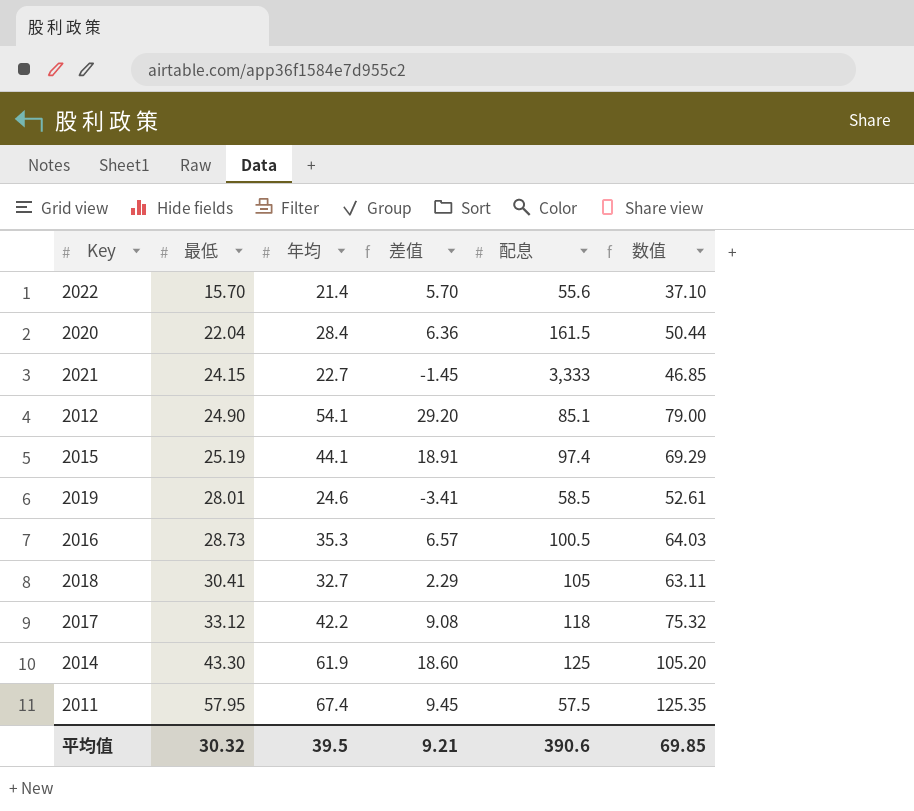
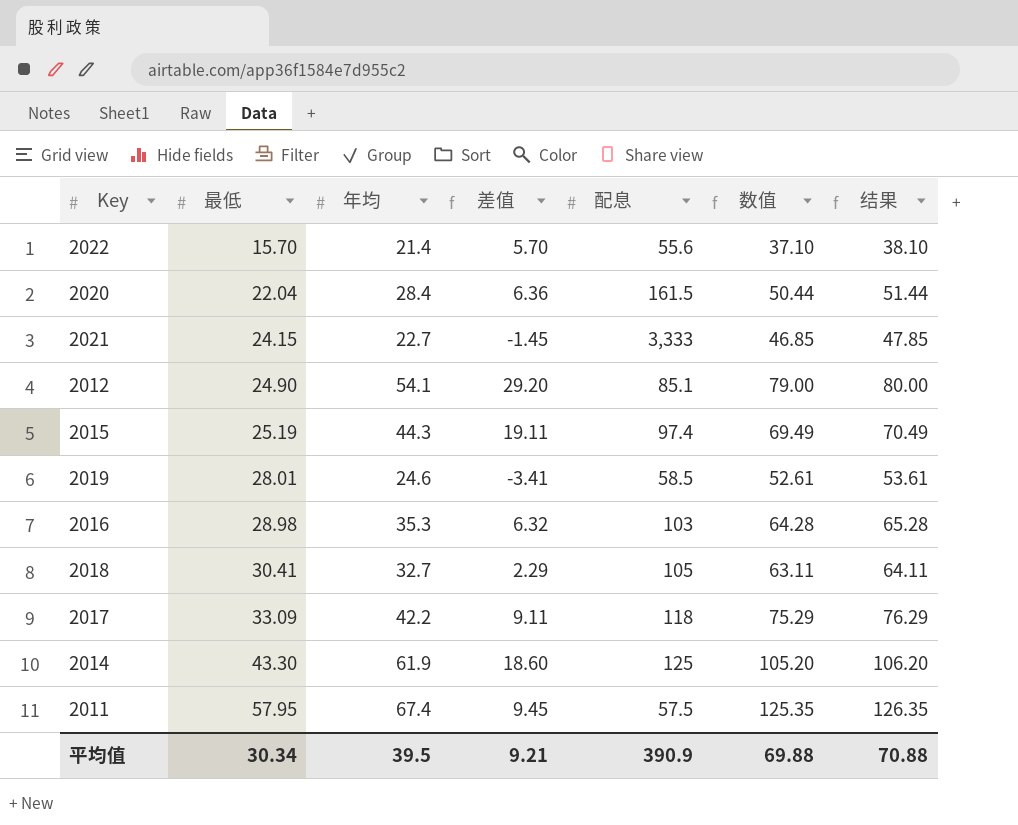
column 结果 | formula: none -> [数值] + 1
2015 | 年均: 44.1 -> 44.3
2015 | 差值: 18.91 -> 19.11
2015 | 数值: 69.29 -> 69.49
2016 | 最低: 28.73 -> 28.98
2016 | 差值: 6.57 -> 6.32
2016 | 配息: 100.5 -> 103
2016 | 数值: 64.03 -> 64.28
2017 | 最低: 33.12 -> 33.09
2017 | 差值: 9.08 -> 9.11
2017 | 数值: 75.32 -> 75.29
平均值 | 最低: 30.32 -> 30.34
平均值 | 配息: 390.6 -> 390.9
平均值 | 数值: 69.85 -> 69.88

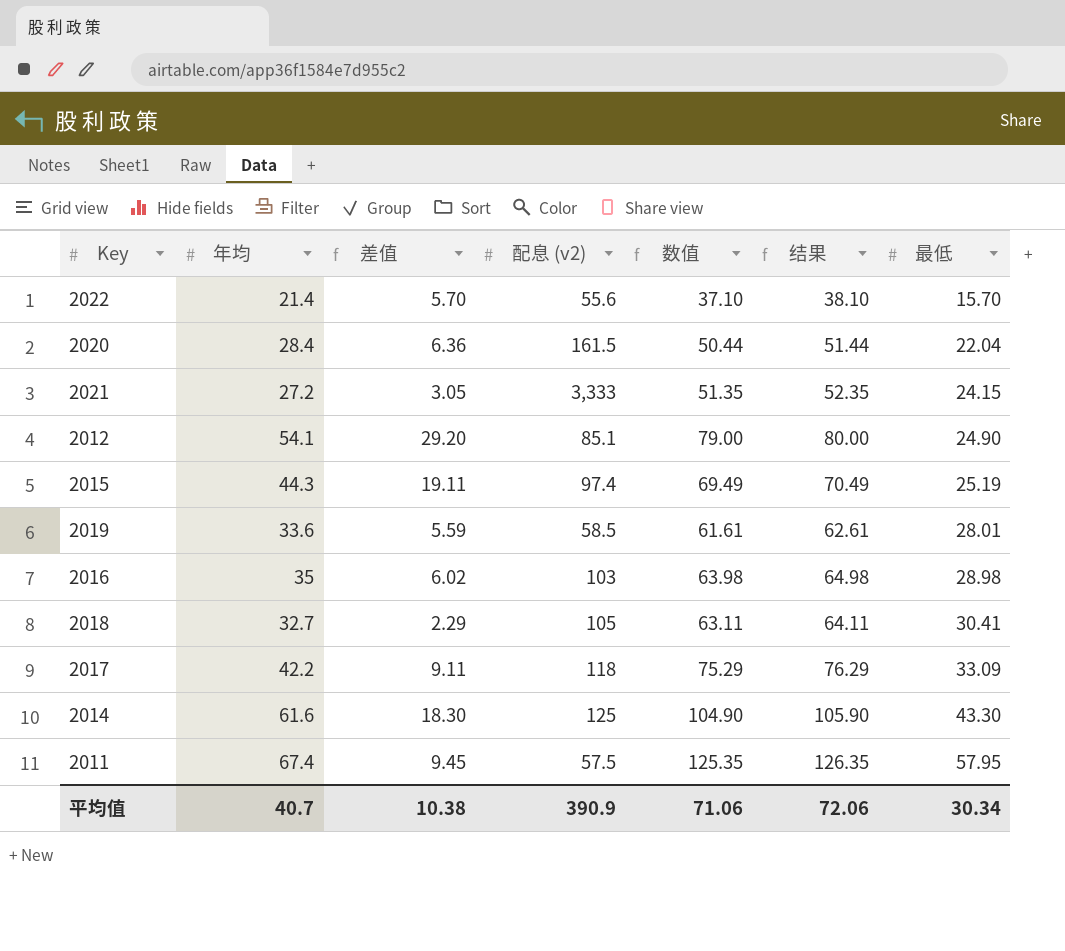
column name: 配息 -> 配息 (v2)
column 最低 | position: 2 -> 7
2021 | 年均: 22.7 -> 27.2
2021 | 差值: -1.45 -> 3.05
2021 | 数值: 46.85 -> 51.35
2021 | 结果: 47.85 -> 52.35
2019 | 年均: 24.6 -> 33.6
2019 | 差值: -3.41 -> 5.59
2019 | 数值: 52.61 -> 61.61
2019 | 结果: 53.61 -> 62.61
2016 | 年均: 35.3 -> 35
2016 | 差值: 6.32 -> 6.02
2016 | 数值: 64.28 -> 63.98
2016 | 结果: 65.28 -> 64.98
2014 | 年均: 61.9 -> 61.6
2014 | 差值: 18.60 -> 18.30
2014 | 数值: 105.20 -> 104.90
2014 | 结果: 106.20 -> 105.90
平均值 | 年均: 39.5 -> 40.7
平均值 | 差值: 9.21 -> 10.38
平均值 | 数值: 69.88 -> 71.06
平均值 | 结果: 70.88 -> 72.06

